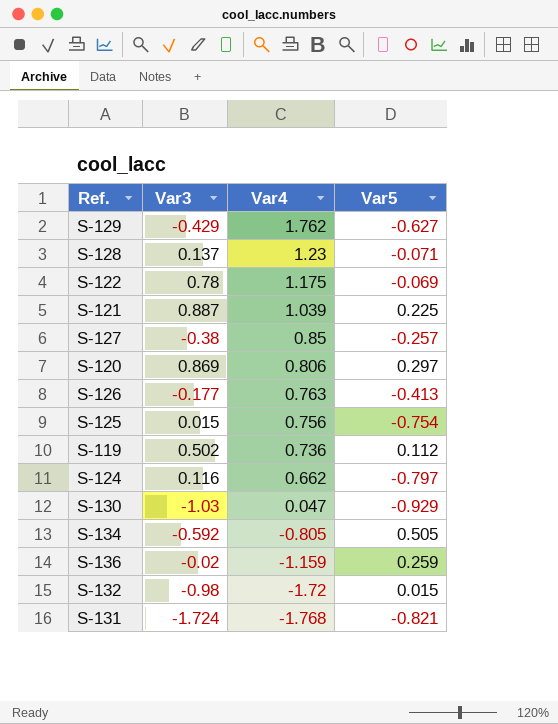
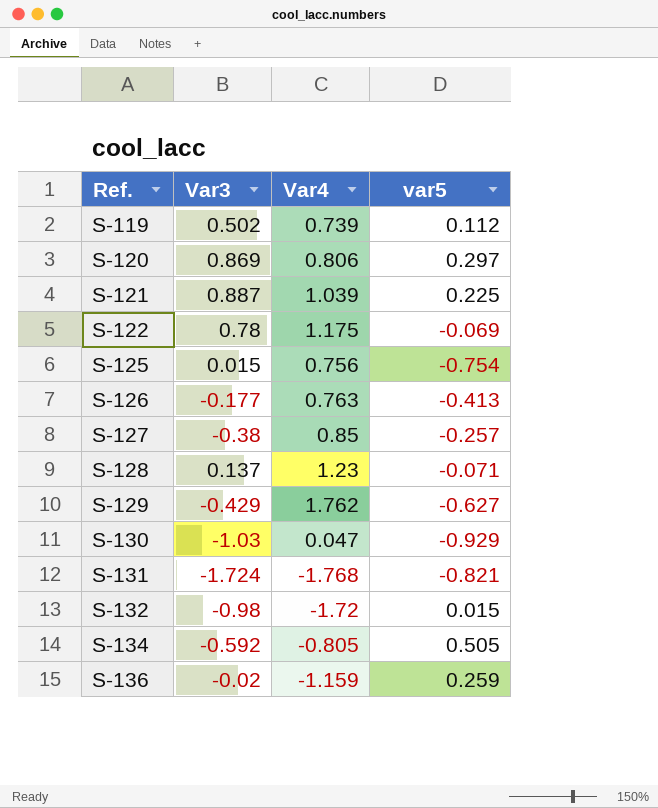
row order: Var4 descending -> Ref. ascending
column name: Var5 -> var5
row S-124: 0.116 | 0.662 | -0.797 -> none
S-119 | Var4: 0.736 -> 0.739

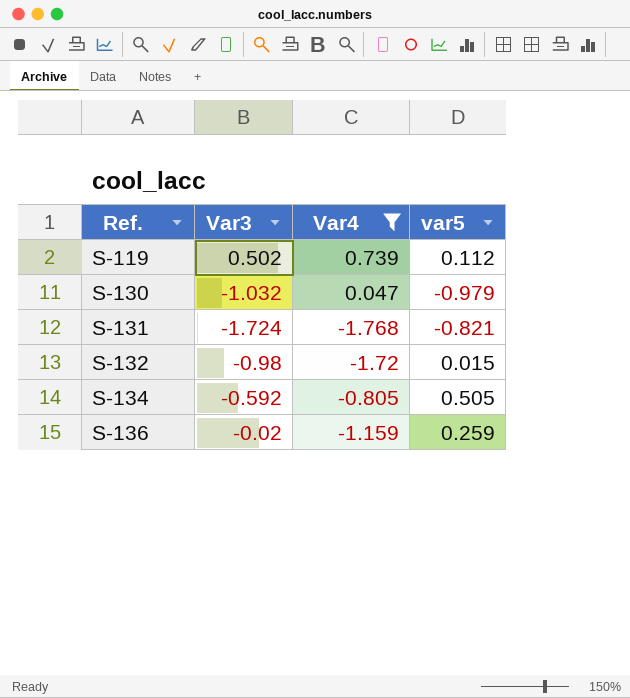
filter: none -> Var4 <= 0.739
S-130 | Var3: -1.03 -> -1.032
S-130 | var5: -0.929 -> -0.979

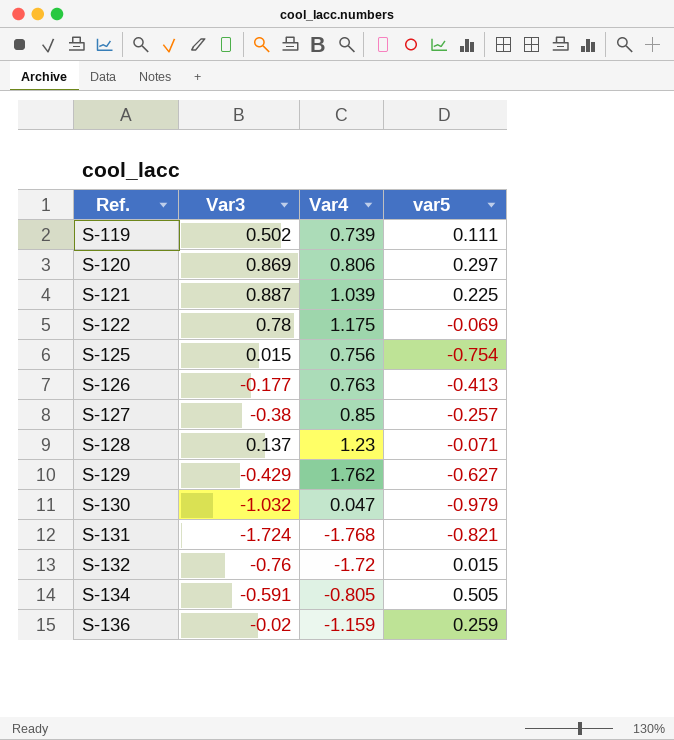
filter: Var4 <= 0.739 -> none
S-119 | var5: 0.112 -> 0.111
S-132 | Var3: -0.98 -> -0.76
S-134 | Var3: -0.592 -> -0.591

